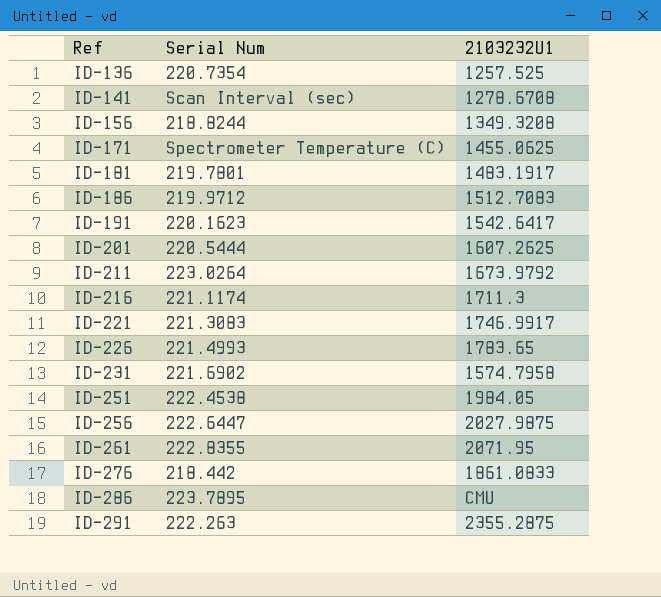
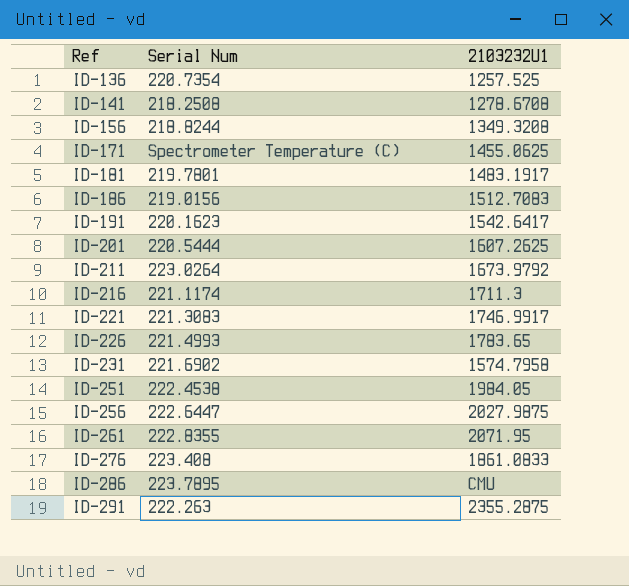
ID-141 | Serial Num: Scan Interval (sec) -> 218.2508
ID-186 | Serial Num: 219.9712 -> 219.0156
ID-276 | Serial Num: 218.442 -> 223.408

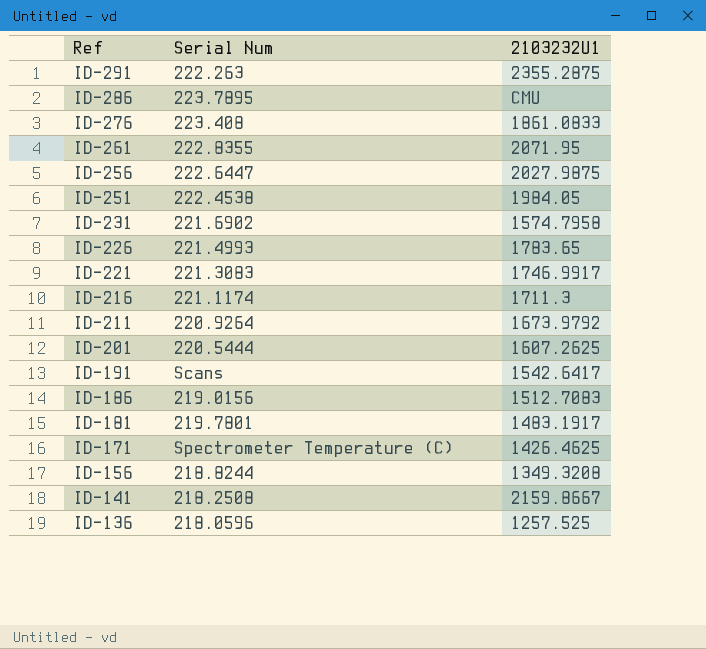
row order: Ref ascending -> Ref descending
ID-211 | Serial Num: 223.0264 -> 220.9264
ID-191 | Serial Num: 220.1623 -> Scans
ID-171 | 2103232U1: 1455.0625 -> 1426.4625
ID-141 | 2103232U1: 1278.6708 -> 2159.8667
ID-136 | Serial Num: 220.7354 -> 218.0596

